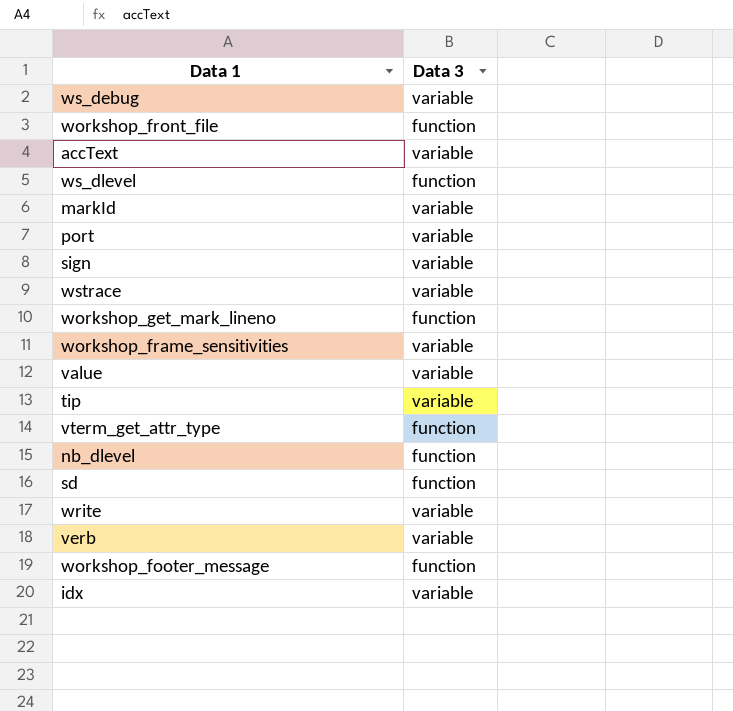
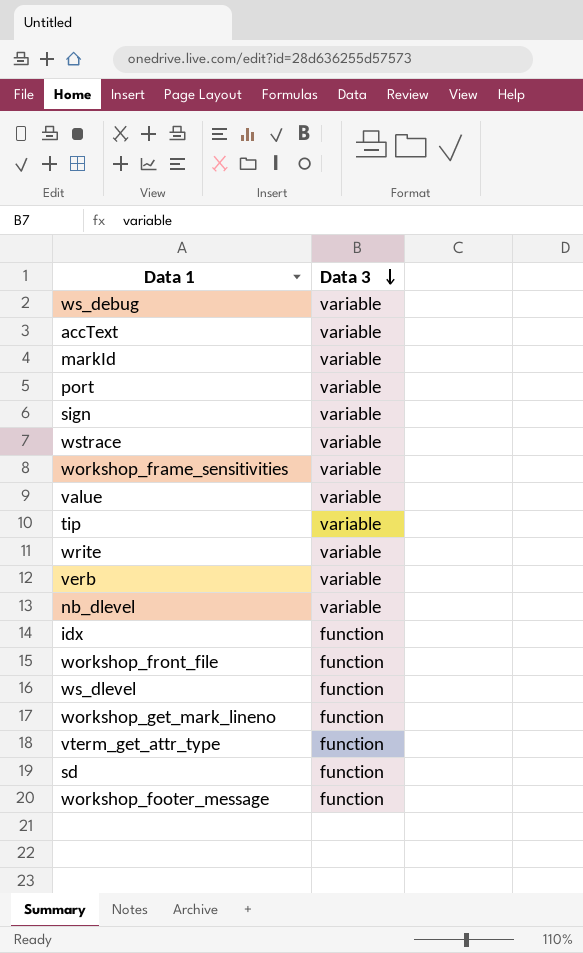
row order: none -> Data 3 descending
nb_dlevel | Data 3: function -> variable
idx | Data 3: variable -> function

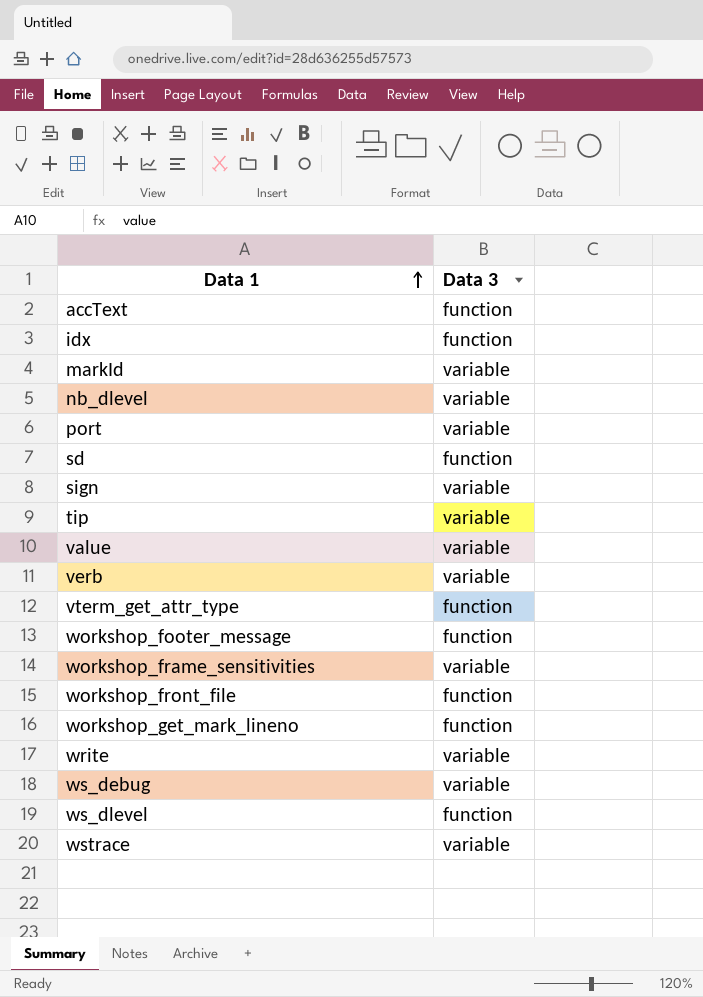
row order: Data 3 descending -> Data 1 ascending
accText | Data 3: variable -> function

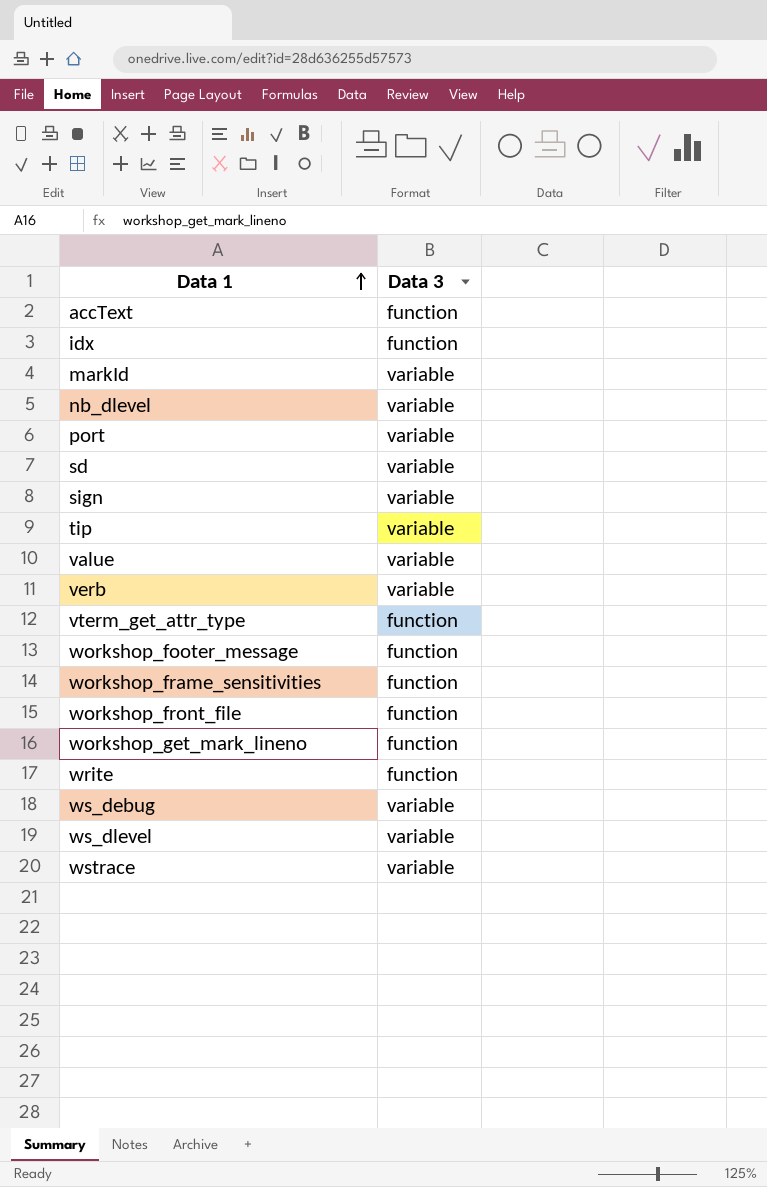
sd | Data 3: function -> variable
workshop_frame_sensitivities | Data 3: variable -> function
write | Data 3: variable -> function
ws_dlevel | Data 3: function -> variable

